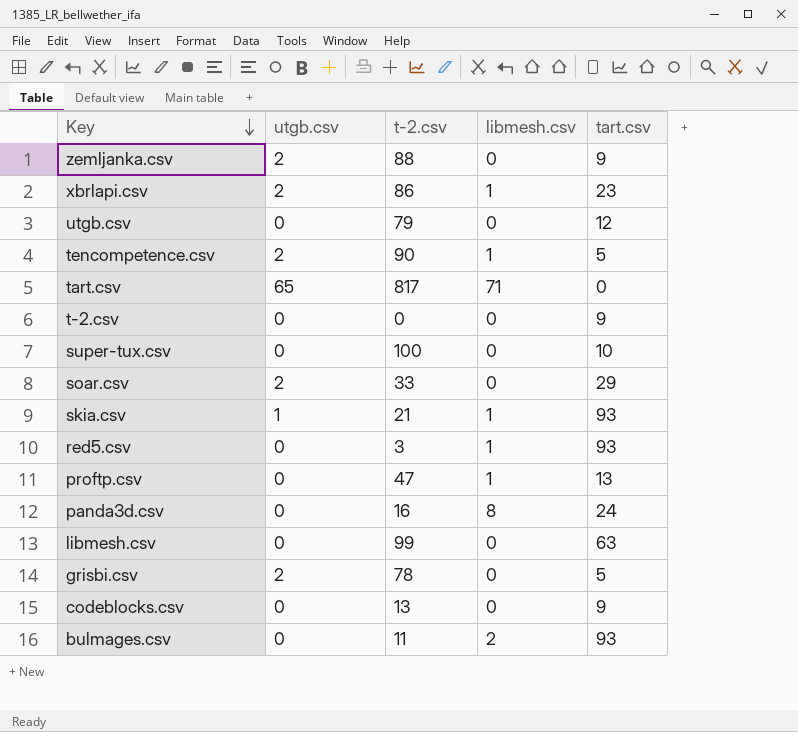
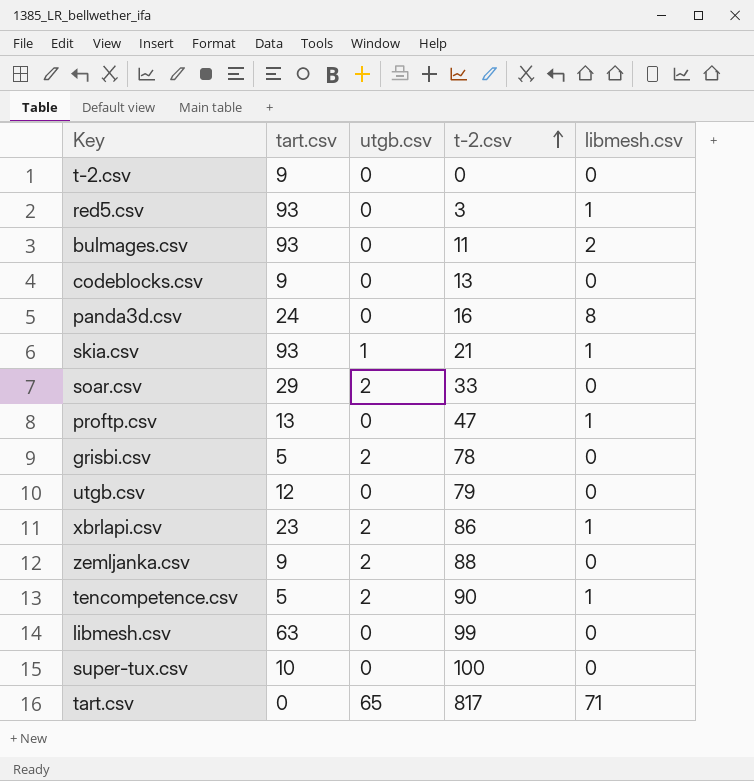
row order: Key descending -> t-2.csv ascending
column tart.csv | position: 5 -> 2

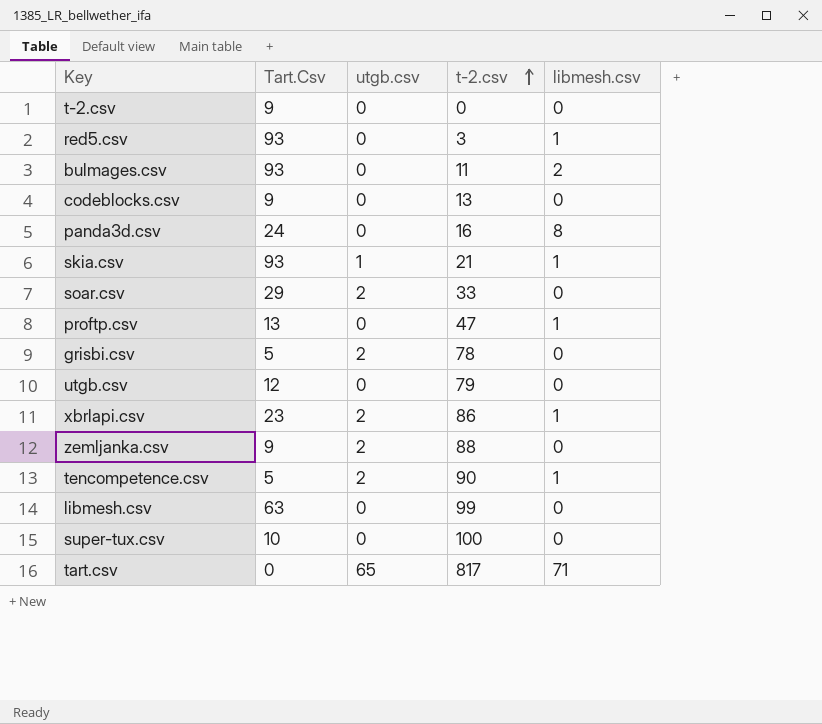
column name: tart.csv -> Tart.Csv

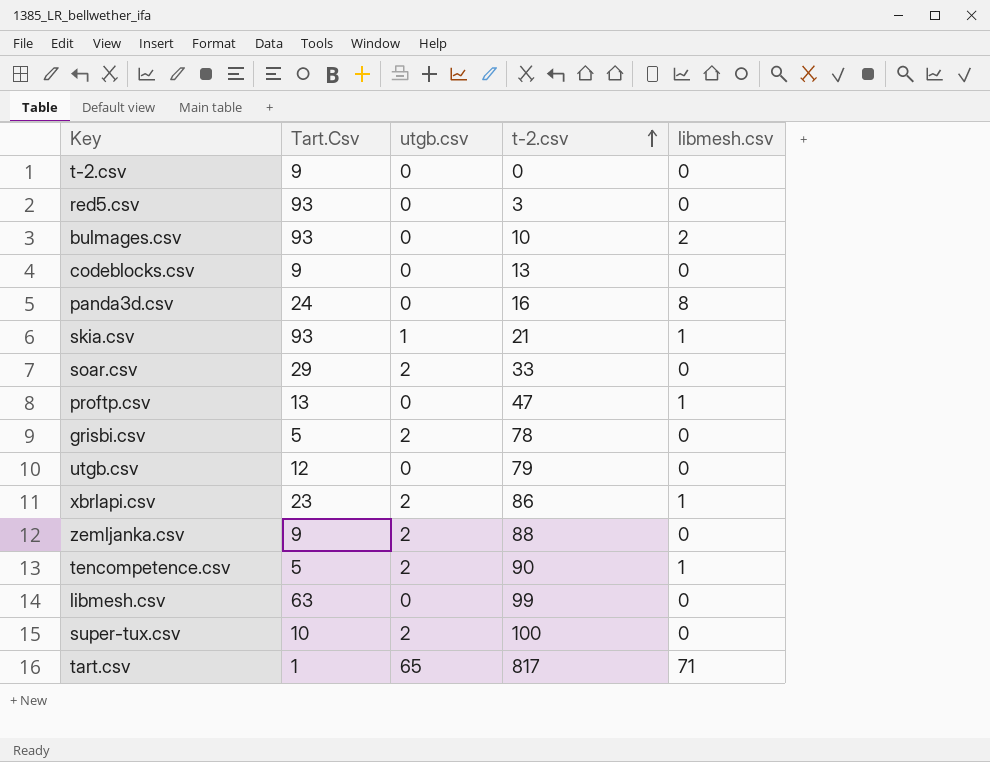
red5.csv | libmesh.csv: 1 -> 0
bulmages.csv | t-2.csv: 11 -> 10
super-tux.csv | utgb.csv: 0 -> 2
tart.csv | Tart.Csv: 0 -> 1

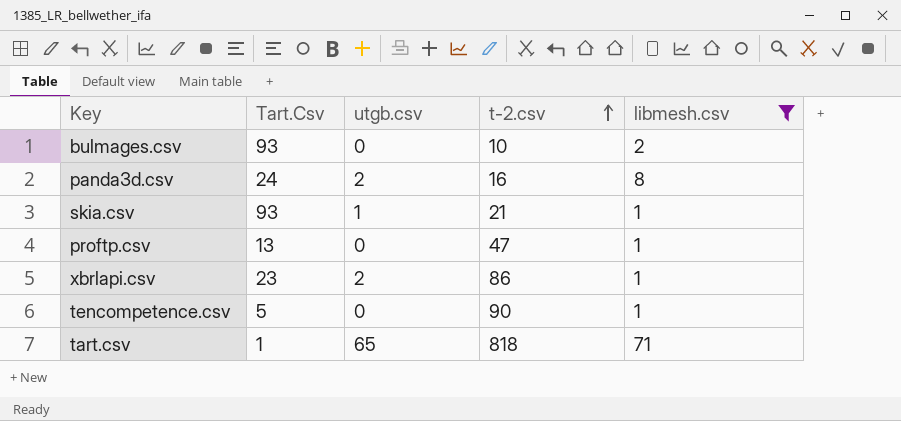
filter: none -> libmesh.csv != 0
panda3d.csv | utgb.csv: 0 -> 2
tencompetence.csv | utgb.csv: 2 -> 0
tart.csv | t-2.csv: 817 -> 818

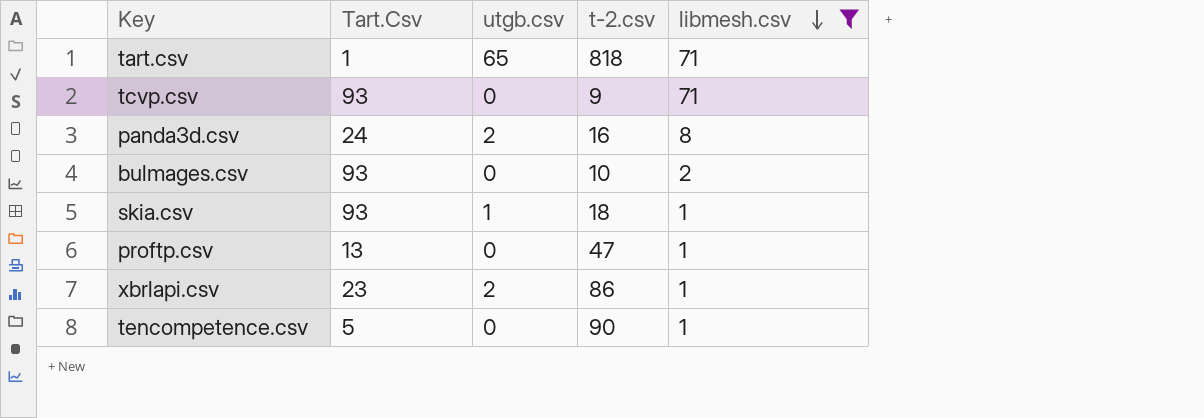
row order: t-2.csv ascending -> libmesh.csv descending
row tcvp.csv: none -> 93 | 0 | 9 | 71
skia.csv | t-2.csv: 21 -> 18

